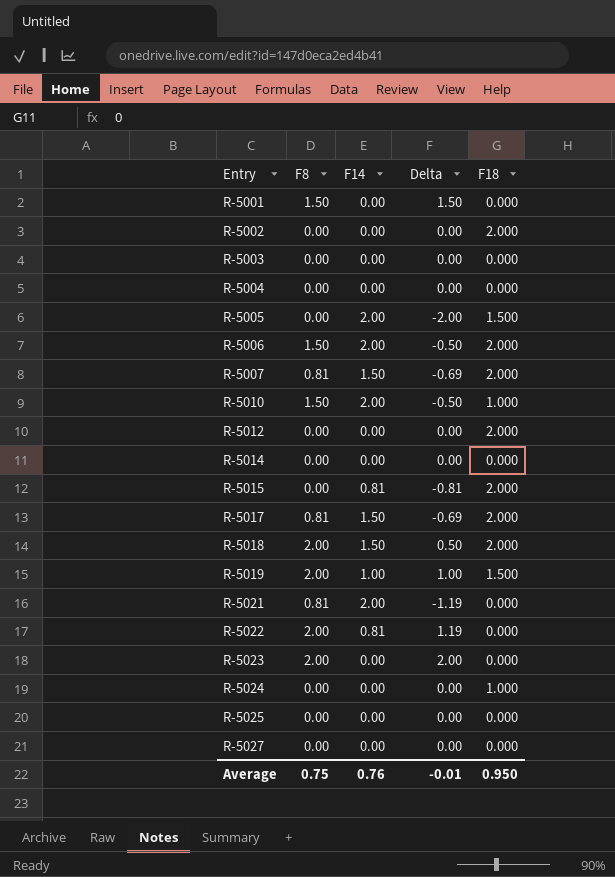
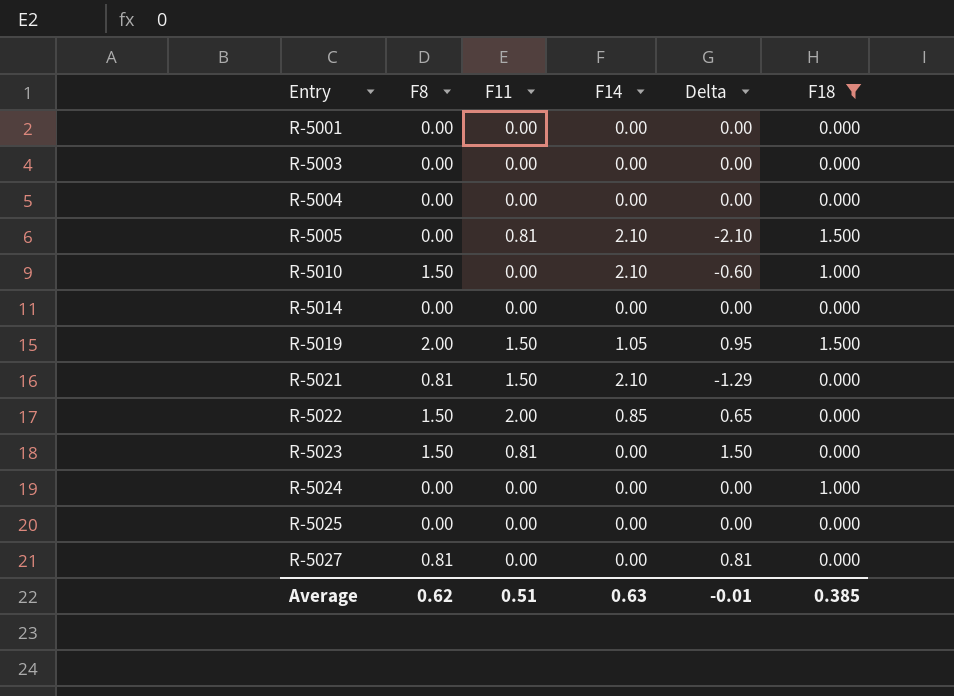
filter: none -> F18 != 2.000
column F11 | position: none -> 3
R-5001 | F8: 1.50 -> 0.00
R-5001 | Delta: 1.50 -> 0.00
R-5005 | F14: 2.00 -> 2.10
R-5005 | Delta: -2.00 -> -2.10
R-5010 | F14: 2.00 -> 2.10
R-5010 | Delta: -0.50 -> -0.60
R-5019 | F14: 1.00 -> 1.05
R-5019 | Delta: 1.00 -> 0.95
R-5021 | F14: 2.00 -> 2.10
R-5021 | Delta: -1.19 -> -1.29
R-5022 | F8: 2.00 -> 1.50
R-5022 | F14: 0.81 -> 0.85
R-5022 | Delta: 1.19 -> 0.65
R-5023 | F8: 2.00 -> 1.50
R-5023 | Delta: 2.00 -> 1.50
R-5027 | F8: 0.00 -> 0.81
R-5027 | Delta: 0.00 -> 0.81
Average | F8: 0.75 -> 0.62
Average | F14: 0.76 -> 0.63
Average | F18: 0.950 -> 0.385

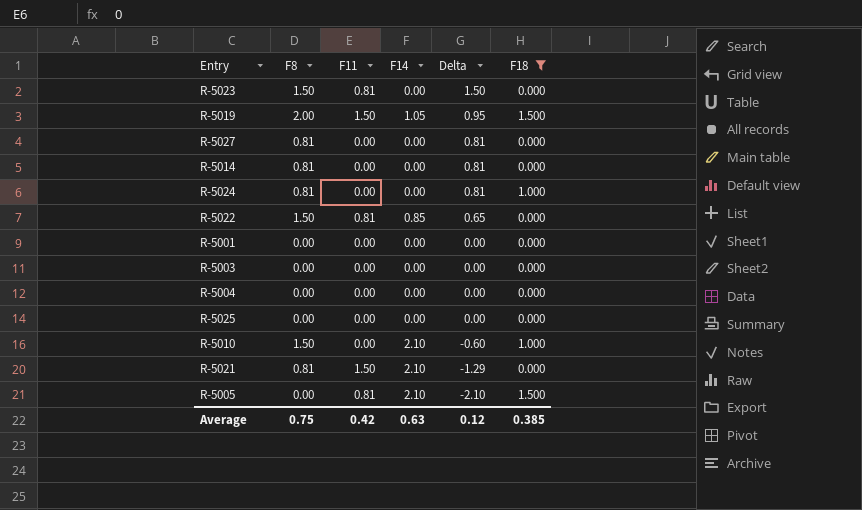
row order: Entry ascending -> Delta descending
R-5014 | F8: 0.00 -> 0.81
R-5014 | Delta: 0.00 -> 0.81
R-5024 | F8: 0.00 -> 0.81
R-5024 | Delta: 0.00 -> 0.81
R-5022 | F11: 2.00 -> 0.81
Average | F8: 0.62 -> 0.75
Average | F11: 0.51 -> 0.42
Average | Delta: -0.01 -> 0.12

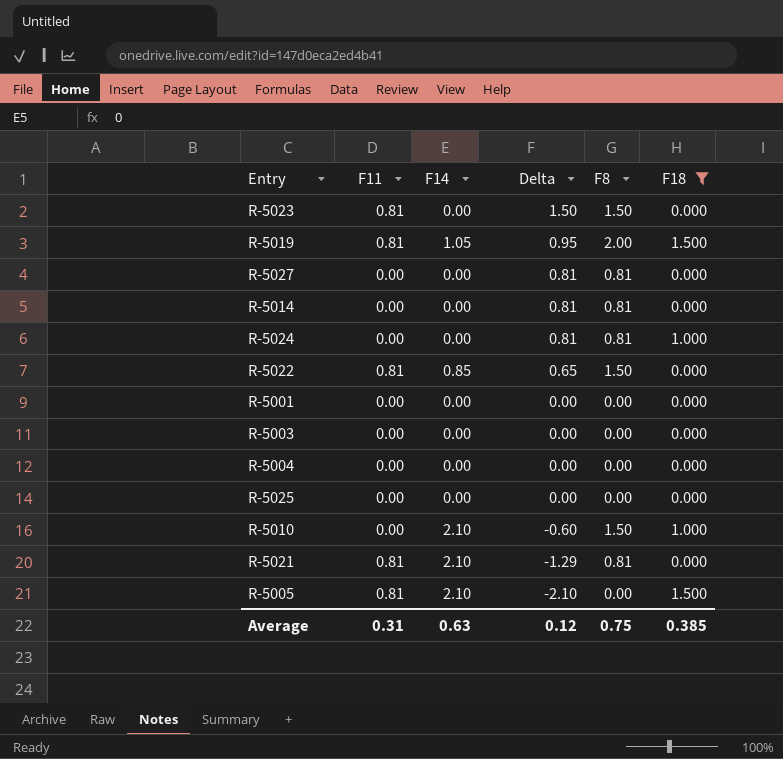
column F8 | position: 2 -> 5
R-5019 | F11: 1.50 -> 0.81
R-5021 | F11: 1.50 -> 0.81
Average | F11: 0.42 -> 0.31

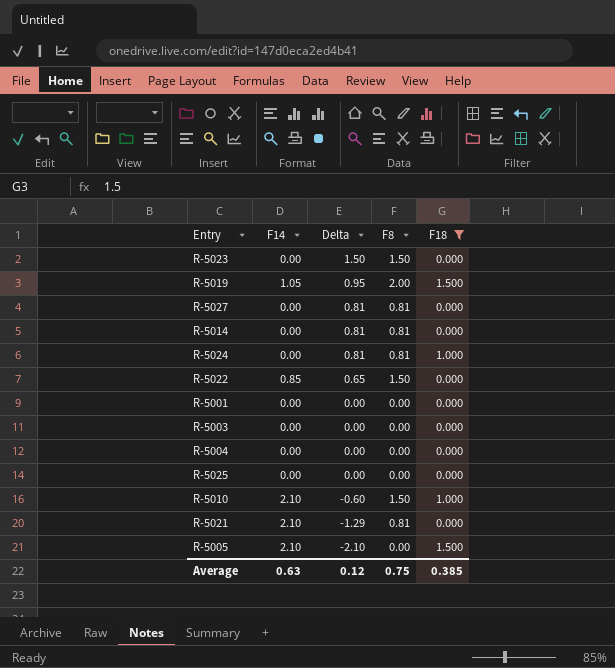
column F11 | position: 2 -> none

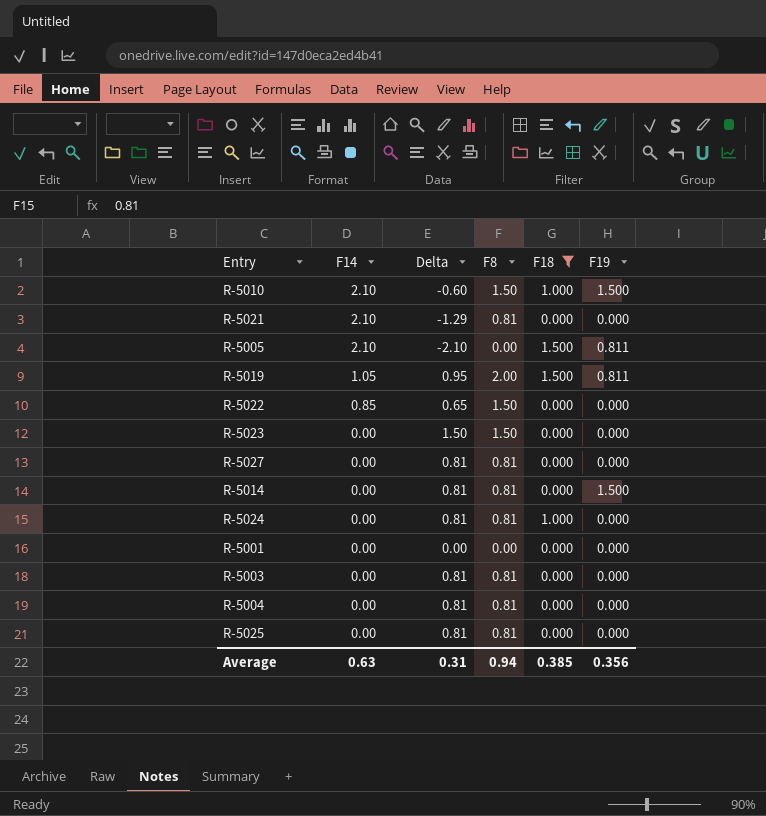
row order: Delta descending -> F14 descending
column F19 | position: none -> 6
R-5003 | Delta: 0.00 -> 0.81
R-5003 | F8: 0.00 -> 0.81
R-5004 | Delta: 0.00 -> 0.81
R-5004 | F8: 0.00 -> 0.81
R-5025 | Delta: 0.00 -> 0.81
R-5025 | F8: 0.00 -> 0.81
Average | Delta: 0.12 -> 0.31
Average | F8: 0.75 -> 0.94

